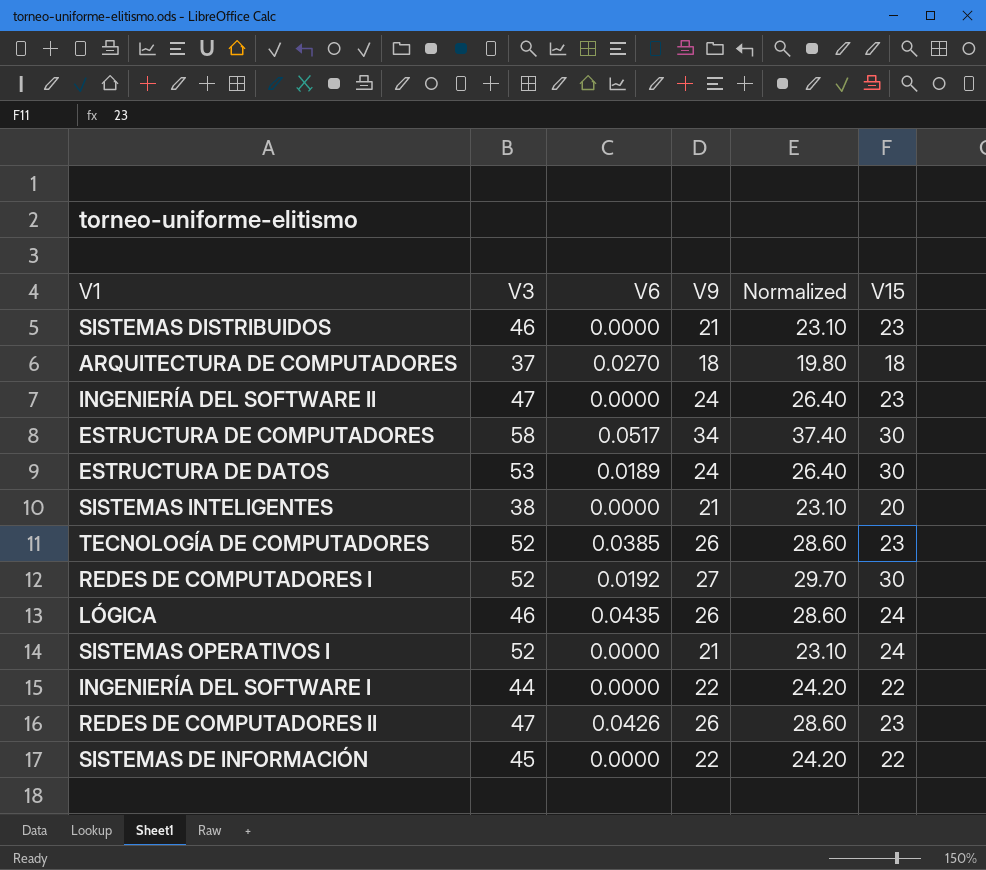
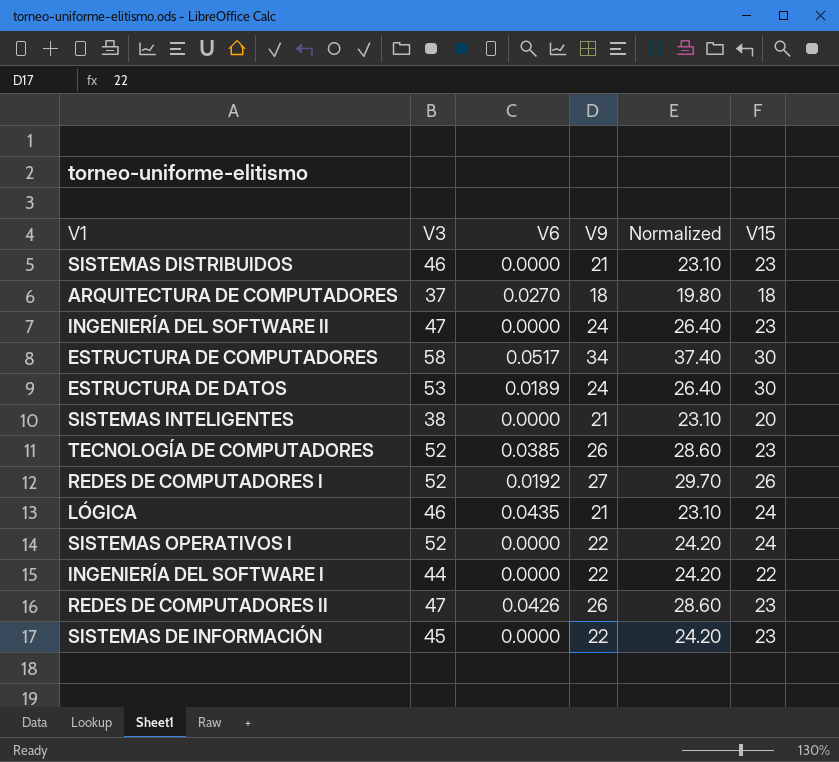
REDES DE COMPUTADORES I | V15: 30 -> 26
LÓGICA | V9: 26 -> 21
LÓGICA | Normalized: 28.60 -> 23.10
SISTEMAS OPERATIVOS I | V9: 21 -> 22
SISTEMAS OPERATIVOS I | Normalized: 23.10 -> 24.20
SISTEMAS DE INFORMACIÓN | V15: 22 -> 23

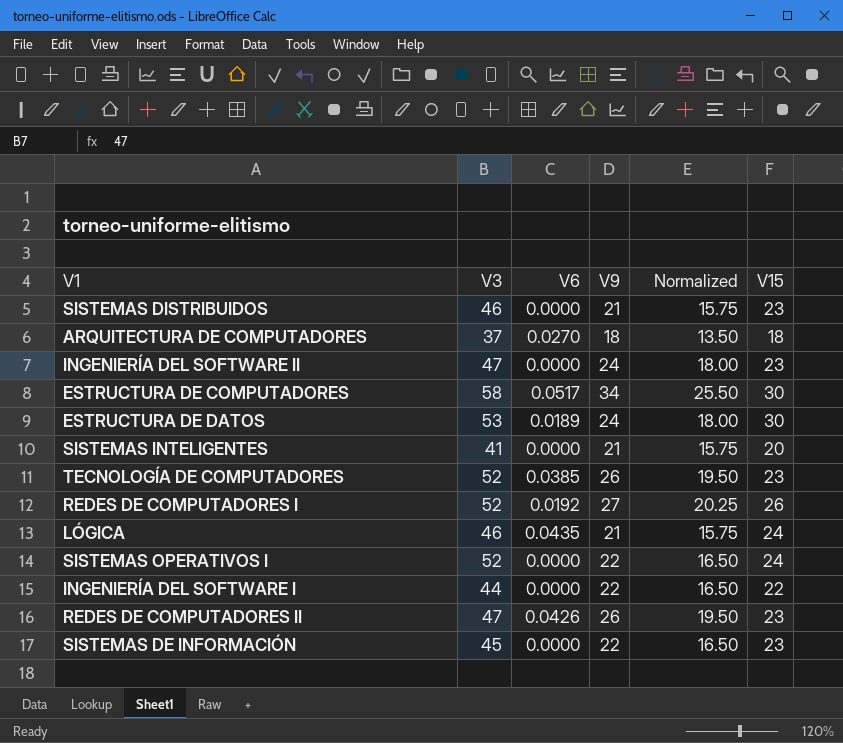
column Normalized | formula: [V9] * 1.1 -> [V9] * 0.75
SISTEMAS INTELIGENTES | V3: 38 -> 41

